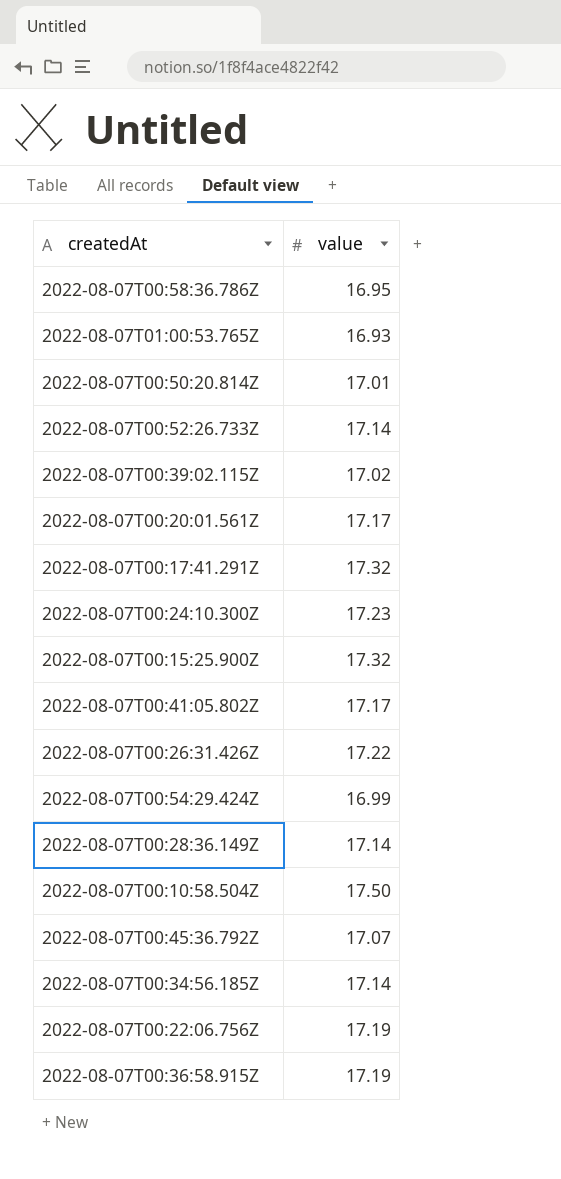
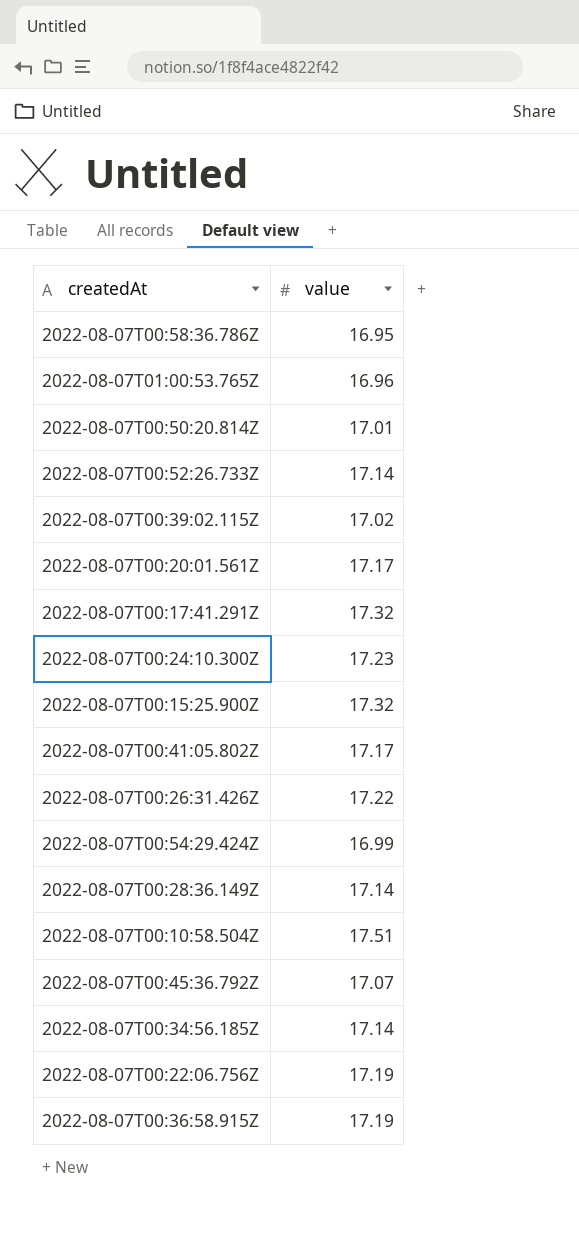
2022-08-07T01:00:53.765Z | value: 16.93 -> 16.96
2022-08-07T00:10:58.504Z | value: 17.50 -> 17.51

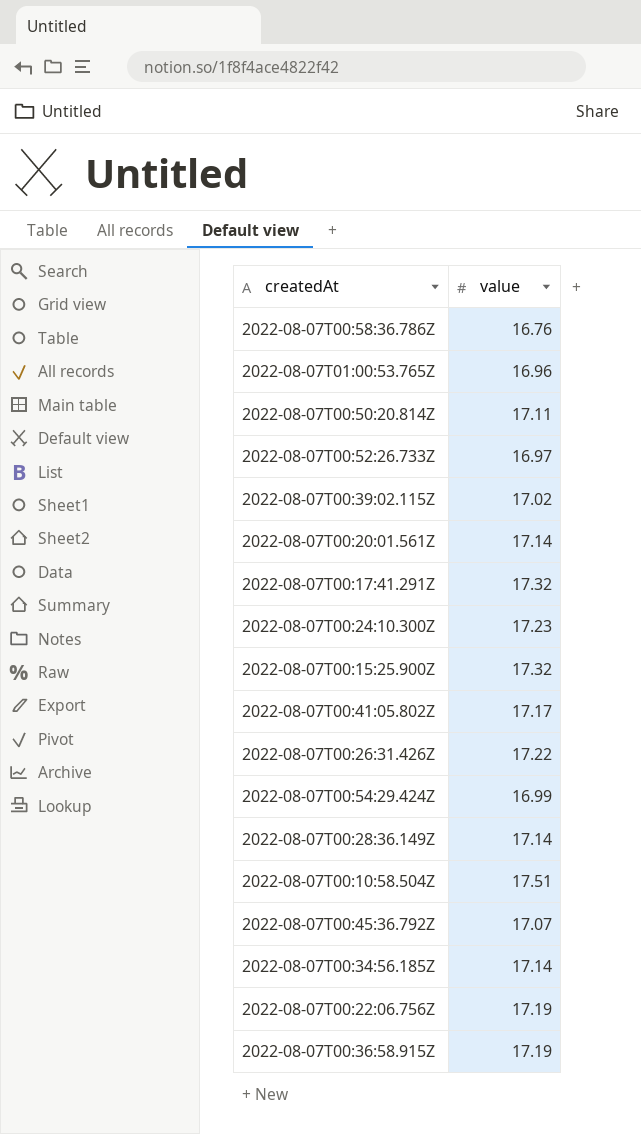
2022-08-07T00:58:36.786Z | value: 16.95 -> 16.76
2022-08-07T00:50:20.814Z | value: 17.01 -> 17.11
2022-08-07T00:52:26.733Z | value: 17.14 -> 16.97
2022-08-07T00:20:01.561Z | value: 17.17 -> 17.14

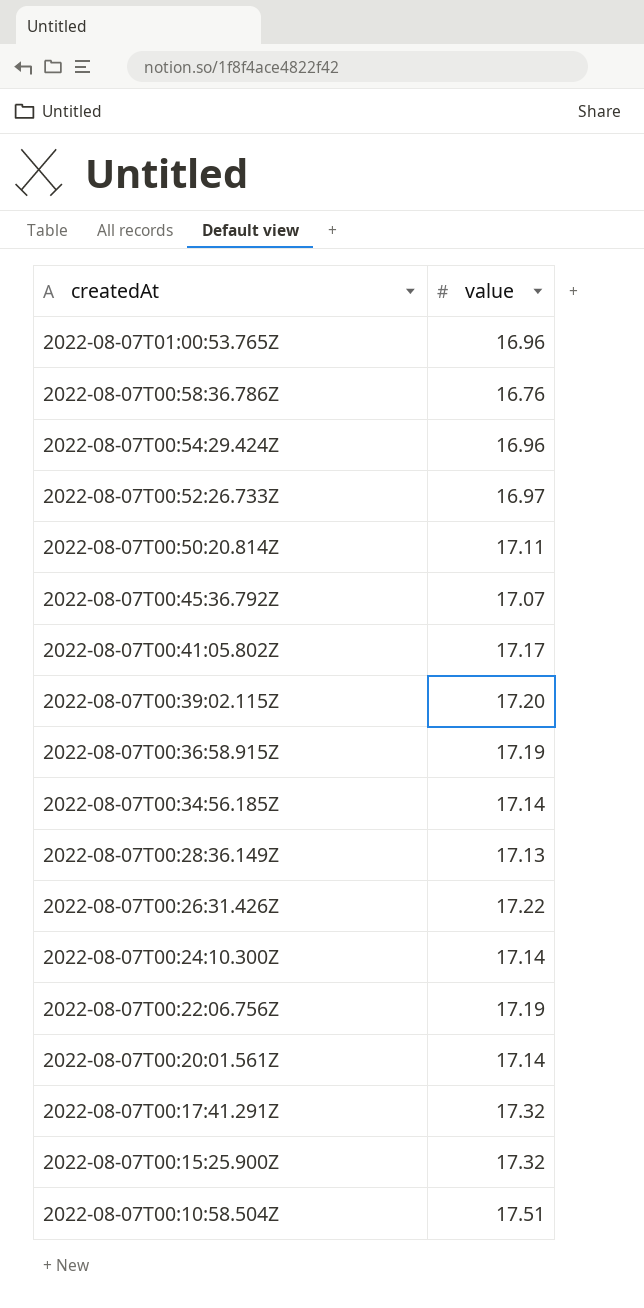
row order: none -> createdAt descending
2022-08-07T00:54:29.424Z | value: 16.99 -> 16.96
2022-08-07T00:39:02.115Z | value: 17.02 -> 17.20
2022-08-07T00:28:36.149Z | value: 17.14 -> 17.13
2022-08-07T00:24:10.300Z | value: 17.23 -> 17.14

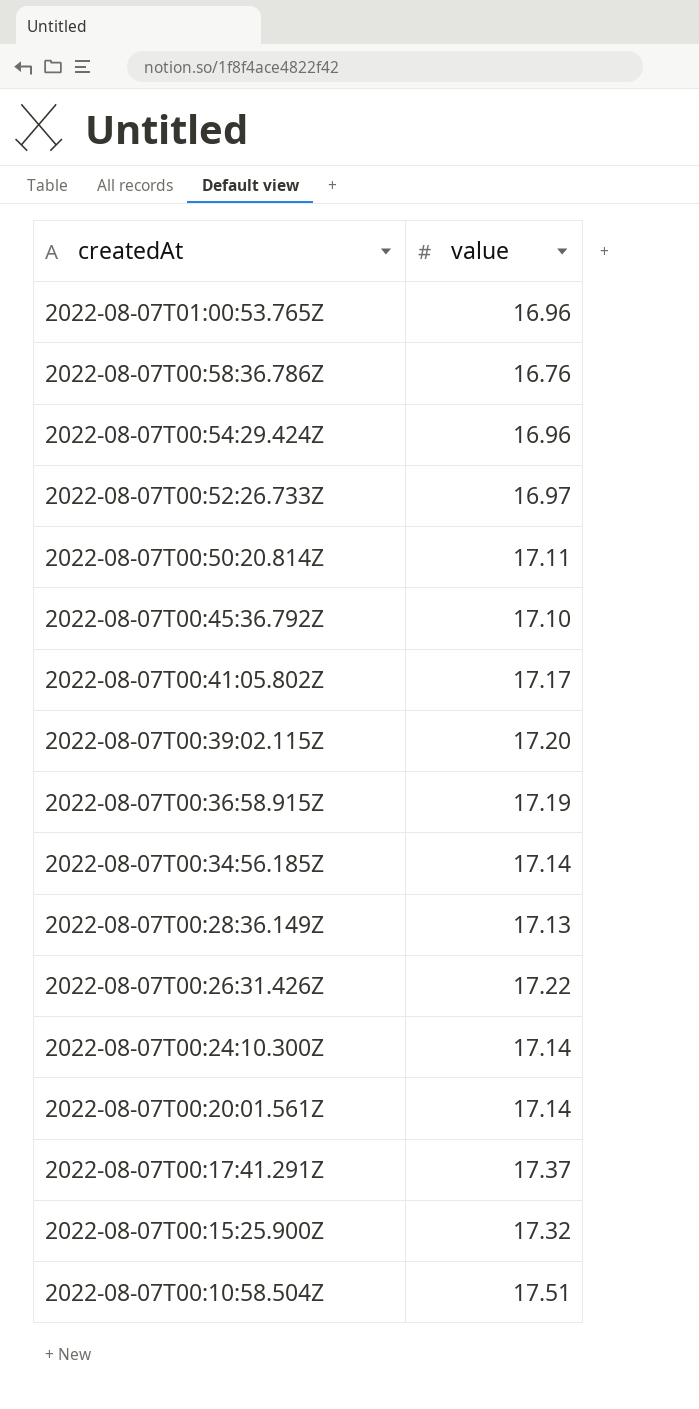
row 2022-08-07T00:22:06.756Z: 17.19 -> none
2022-08-07T00:45:36.792Z | value: 17.07 -> 17.10
2022-08-07T00:17:41.291Z | value: 17.32 -> 17.37

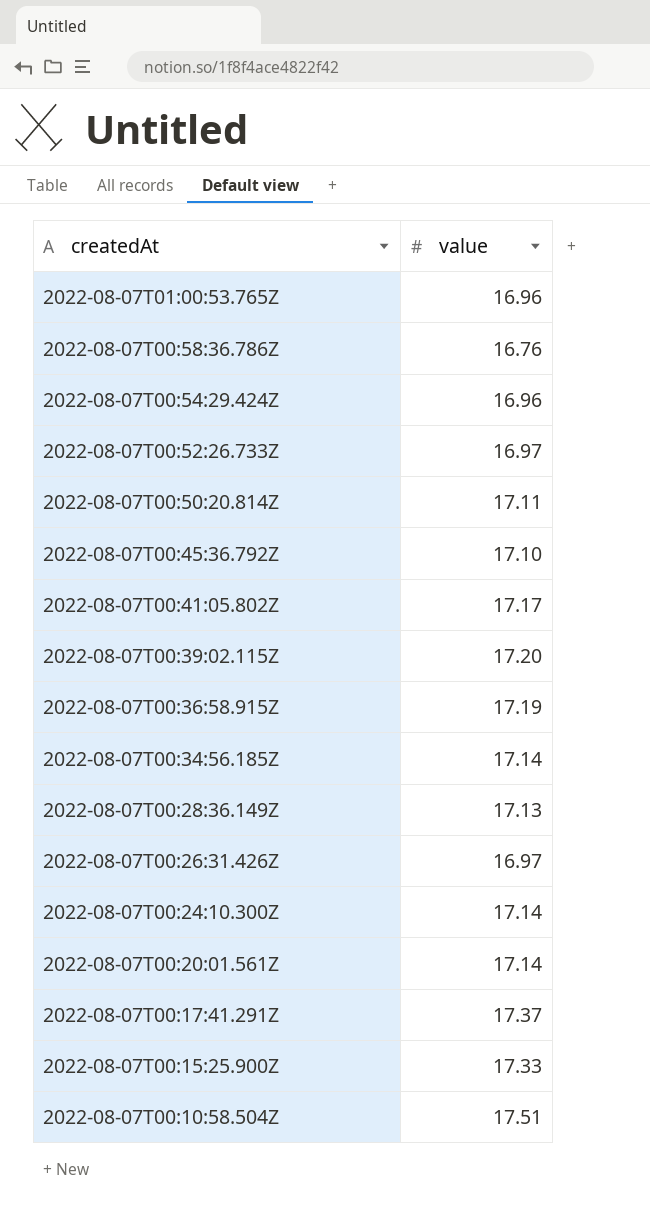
2022-08-07T00:26:31.426Z | value: 17.22 -> 16.97
2022-08-07T00:15:25.900Z | value: 17.32 -> 17.33

